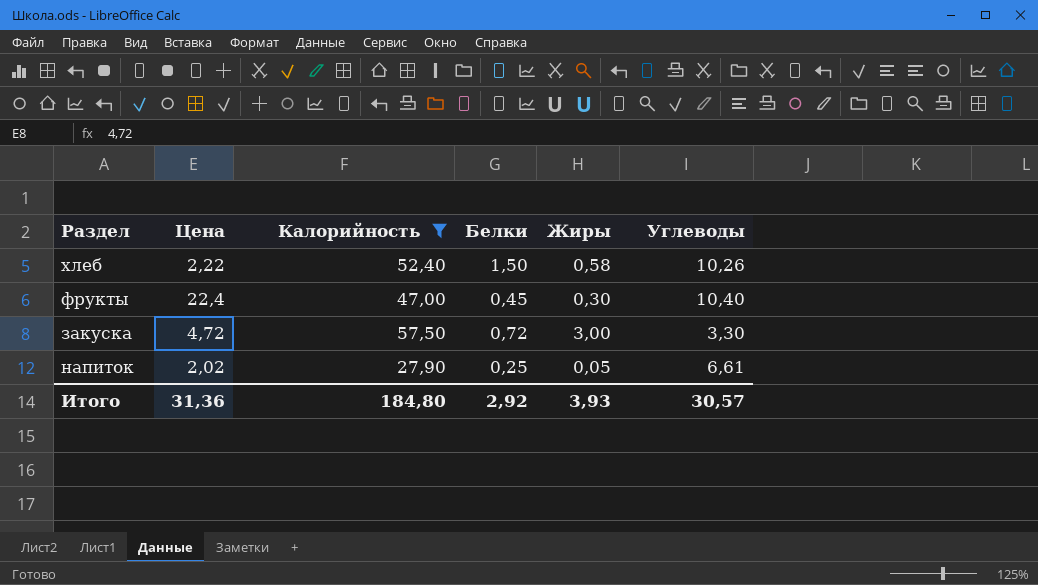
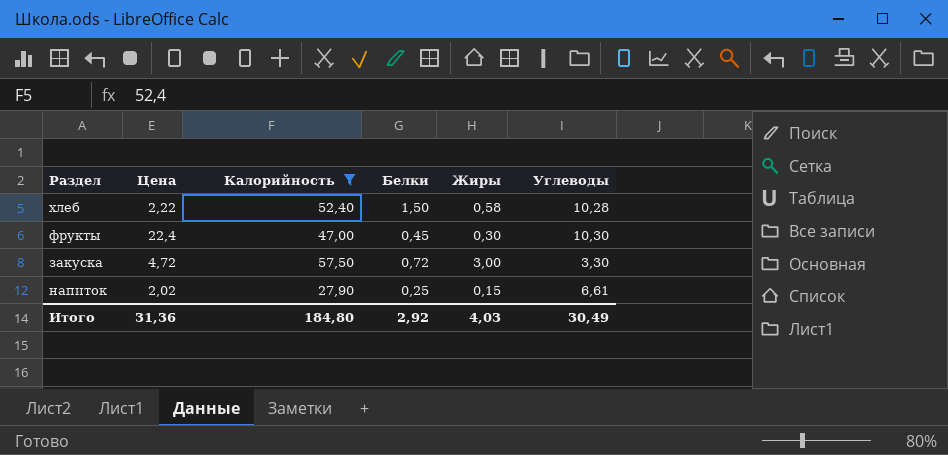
хлеб | Углеводы: 10,26 -> 10,28
фрукты | Углеводы: 10,40 -> 10,30
напиток | Жиры: 0,05 -> 0,15
Итого | Жиры: 3,93 -> 4,03
Итого | Углеводы: 30,57 -> 30,49

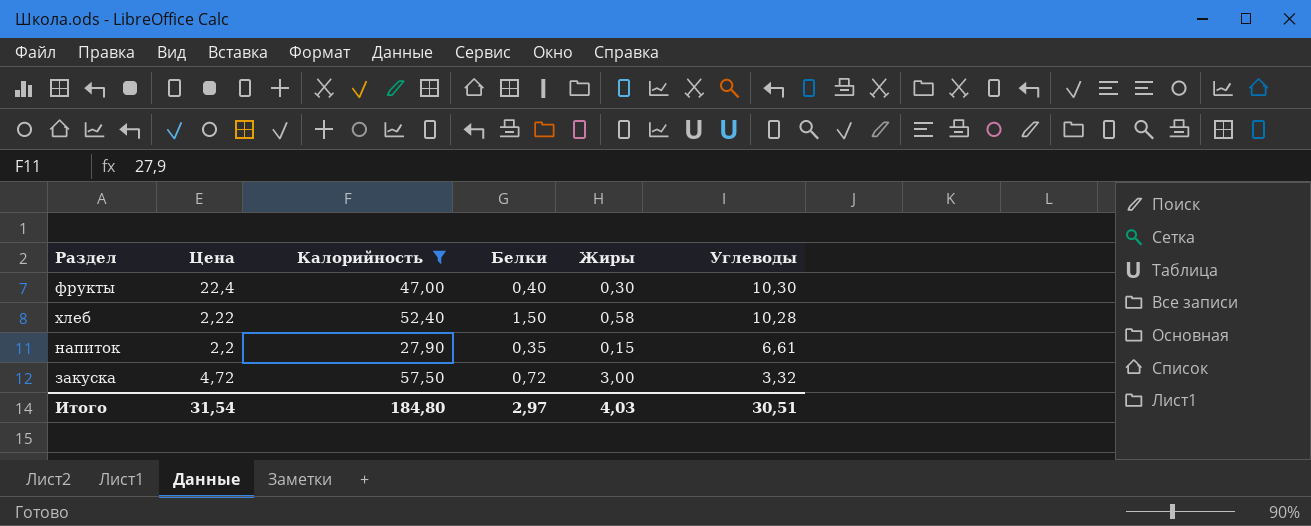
row order: none -> Углеводы descending
фрукты | Белки: 0,45 -> 0,40
напиток | Цена: 2,02 -> 2,2
напиток | Белки: 0,25 -> 0,35
закуска | Углеводы: 3,30 -> 3,32
Итого | Цена: 31,36 -> 31,54
Итого | Белки: 2,92 -> 2,97
Итого | Углеводы: 30,49 -> 30,51

